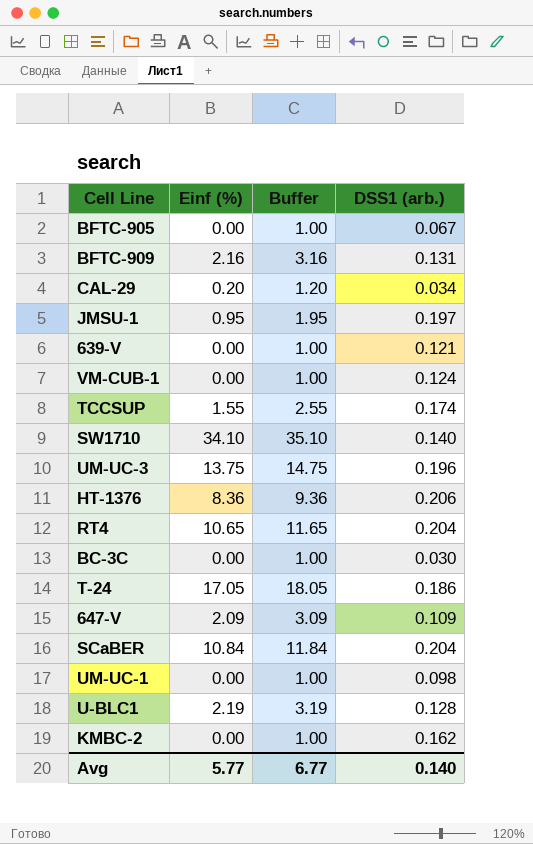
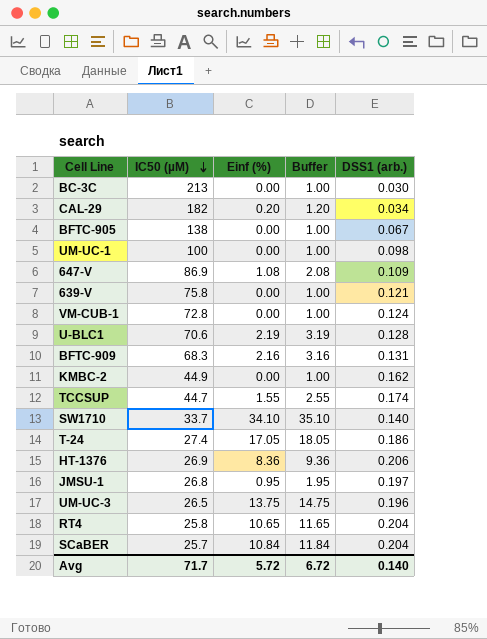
row order: none -> IC50 (µM) descending
column IC50 (µM) | position: none -> 2
647-V | Einf (%): 2.09 -> 1.08
647-V | Buffer: 3.09 -> 2.08
Avg | Einf (%): 5.77 -> 5.72
Avg | Buffer: 6.77 -> 6.72

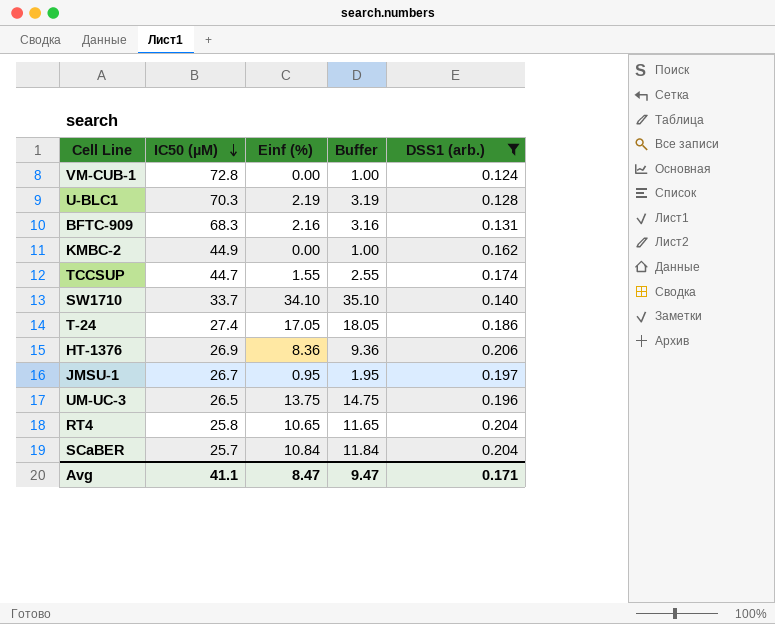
filter: none -> DSS1 (arb.) >= 0.124
U-BLC1 | IC50 (µM): 70.6 -> 70.3
JMSU-1 | IC50 (µM): 26.8 -> 26.7
Avg | IC50 (µM): 71.7 -> 41.1
Avg | Einf (%): 5.72 -> 8.47
Avg | Buffer: 6.72 -> 9.47
Avg | DSS1 (arb.): 0.140 -> 0.171

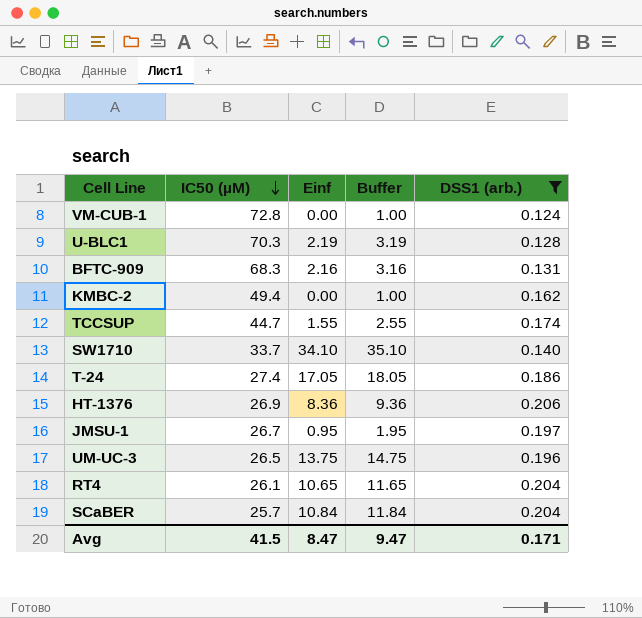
column name: Einf (%) -> Einf
KMBC-2 | IC50 (µM): 44.9 -> 49.4
RT4 | IC50 (µM): 25.8 -> 26.1
Avg | IC50 (µM): 41.1 -> 41.5

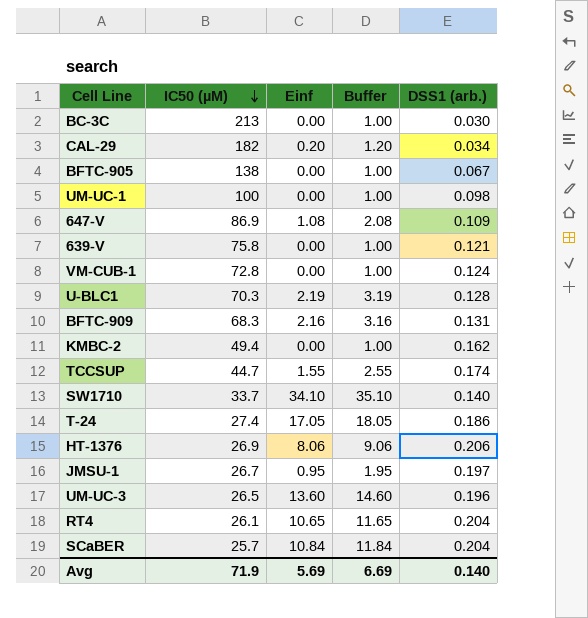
filter: DSS1 (arb.) >= 0.124 -> none
HT-1376 | Einf: 8.36 -> 8.06
HT-1376 | Buffer: 9.36 -> 9.06
UM-UC-3 | Einf: 13.75 -> 13.60
UM-UC-3 | Buffer: 14.75 -> 14.60
Avg | IC50 (µM): 41.5 -> 71.9
Avg | Einf: 8.47 -> 5.69
Avg | Buffer: 9.47 -> 6.69
Avg | DSS1 (arb.): 0.171 -> 0.140

